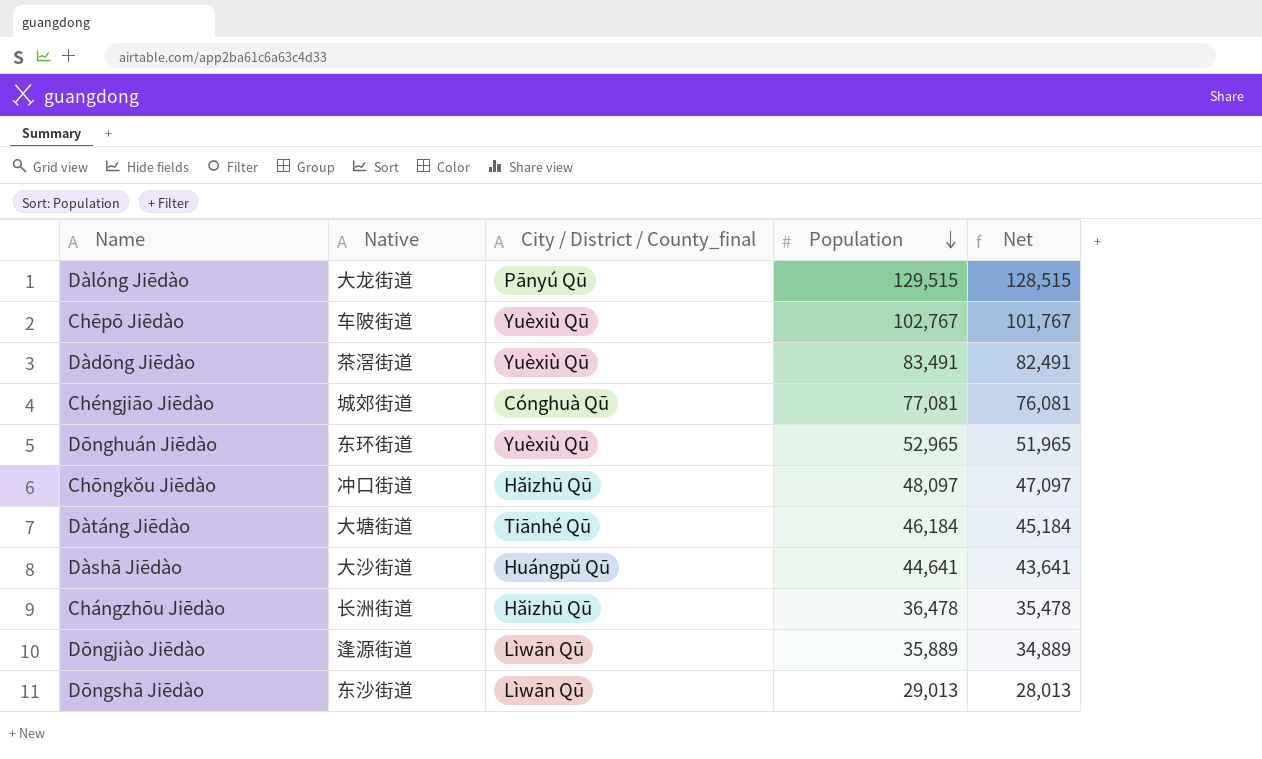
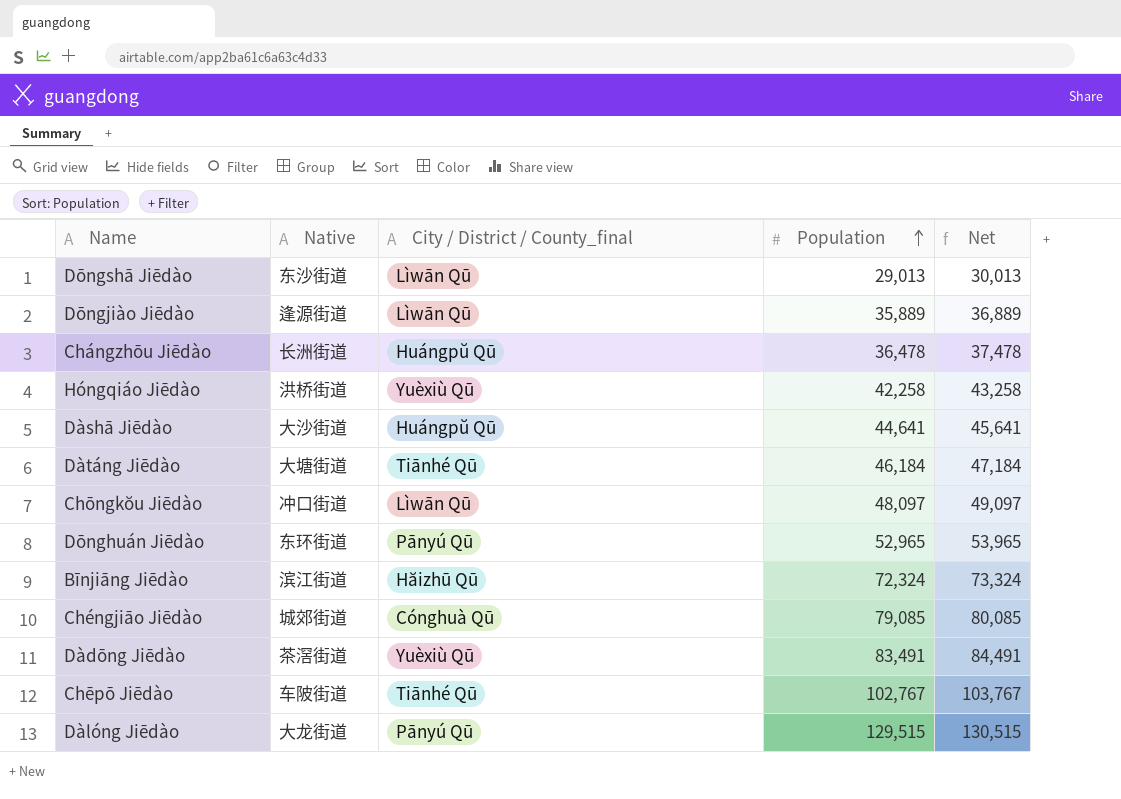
row order: Population descending -> Population ascending
column Net | formula: [Population] - 1000 -> [Population] + 1000
Chángzhōu Jiēdào | City / District / County_final: Hăizhū Qū -> Huángpŭ Qū
row Hóngqiáo Jiēdào: none -> 洪桥街道 | Yuèxiù Qū | 42,258 | 43,258
Chōngkŏu Jiēdào | City / District / County_final: Hăizhū Qū -> Lìwān Qū
Dōnghuán Jiēdào | City / District / County_final: Yuèxiù Qū -> Pānyú Qū
row Bīnjiāng Jiēdào: none -> 滨江街道 | Hăizhū Qū | 72,324 | 73,324
Chéngjiāo Jiēdào | Population: 77,081 -> 79,085
Chēpō Jiēdào | City / District / County_final: Yuèxiù Qū -> Tiānhé Qū

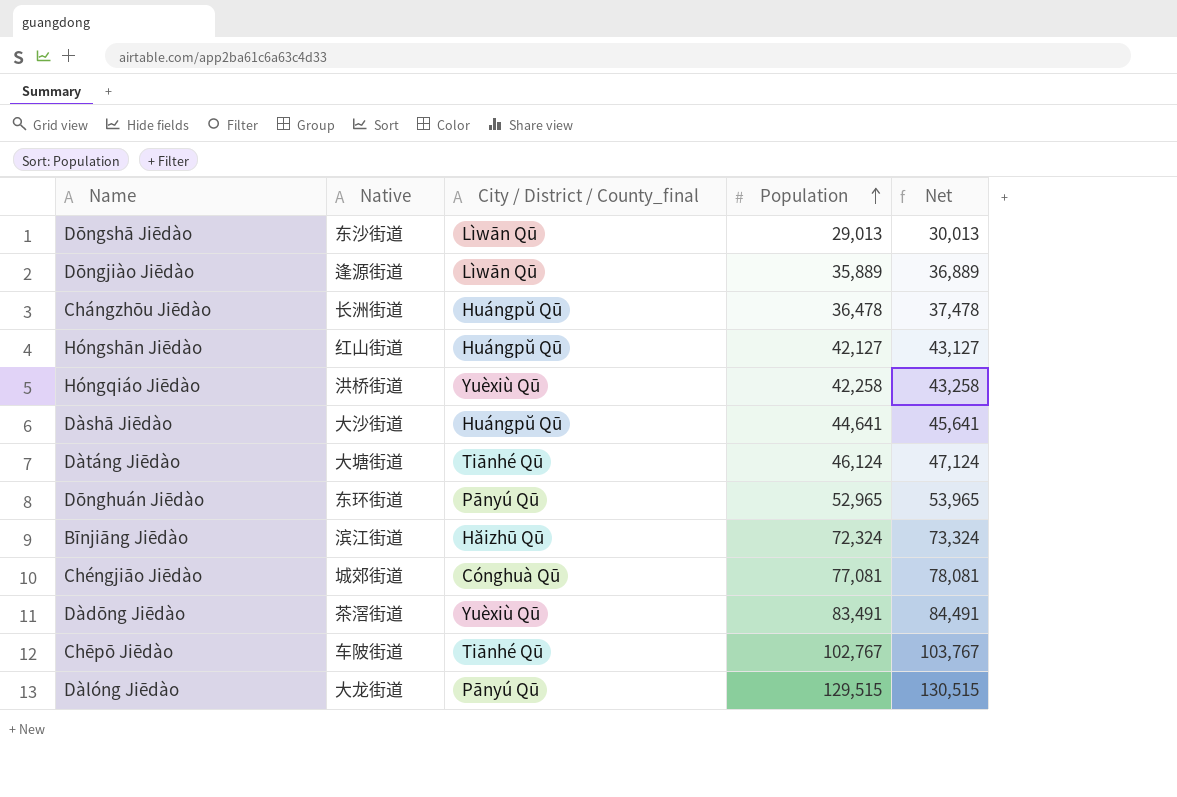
row Chōngkŏu Jiēdào: 冲口街道 | Lìwān Qū | 48,097 | 49,097 -> none
row Hóngshān Jiēdào: none -> 红山街道 | Huángpŭ Qū | 42,127 | 43,127
Dàtáng Jiēdào | Population: 46,184 -> 46,124
Dàtáng Jiēdào | Net: 47,184 -> 47,124
Chéngjiāo Jiēdào | Population: 79,085 -> 77,081
Chéngjiāo Jiēdào | Net: 80,085 -> 78,081

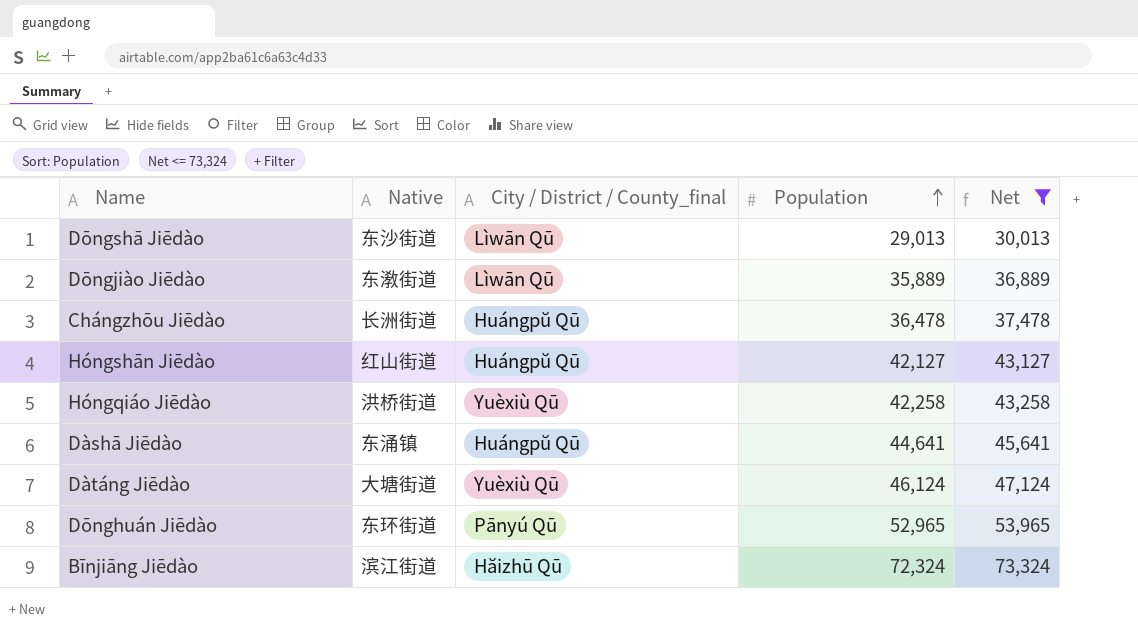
filter: none -> Net <= 73,324
Dōngjiào Jiēdào | Native: 逢源街道 -> 东漖街道
Dàshā Jiēdào | Native: 大沙街道 -> 东涌镇
Dàtáng Jiēdào | City / District / County_final: Tiānhé Qū -> Yuèxiù Qū

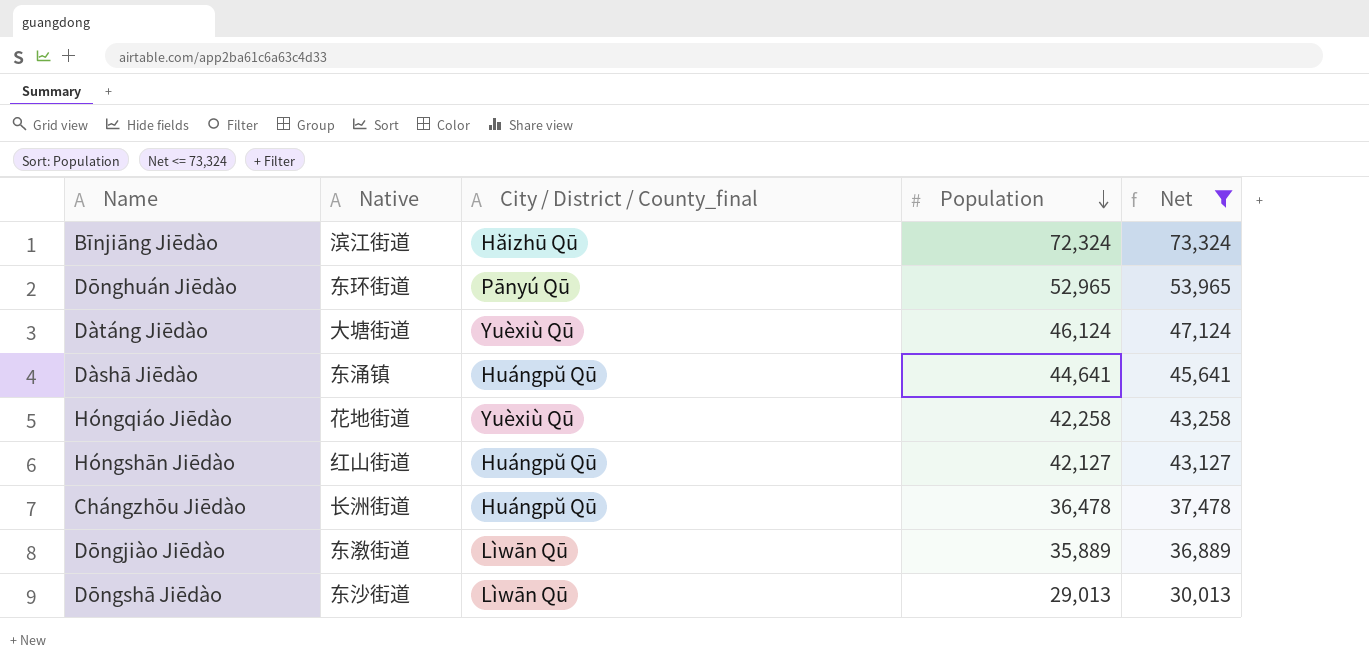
row order: Population ascending -> Population descending
Hóngqiáo Jiēdào | Native: 洪桥街道 -> 花地街道

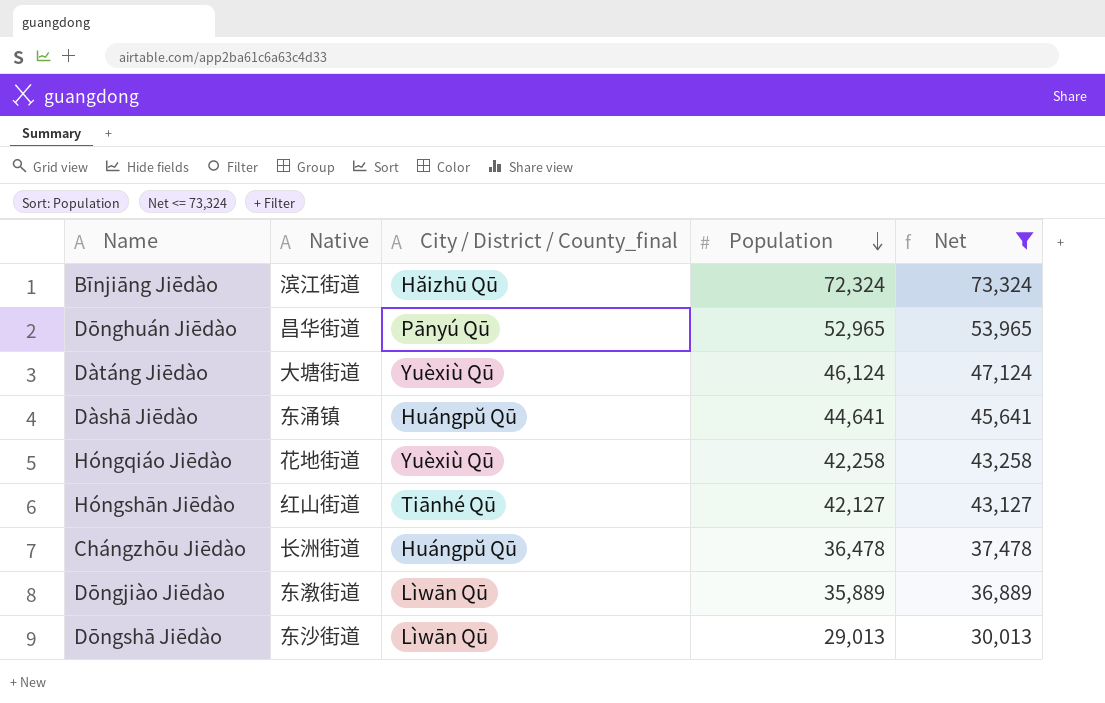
Dōnghuán Jiēdào | Native: 东环街道 -> 昌华街道
Hóngshān Jiēdào | City / District / County_final: Huángpŭ Qū -> Tiānhé Qū

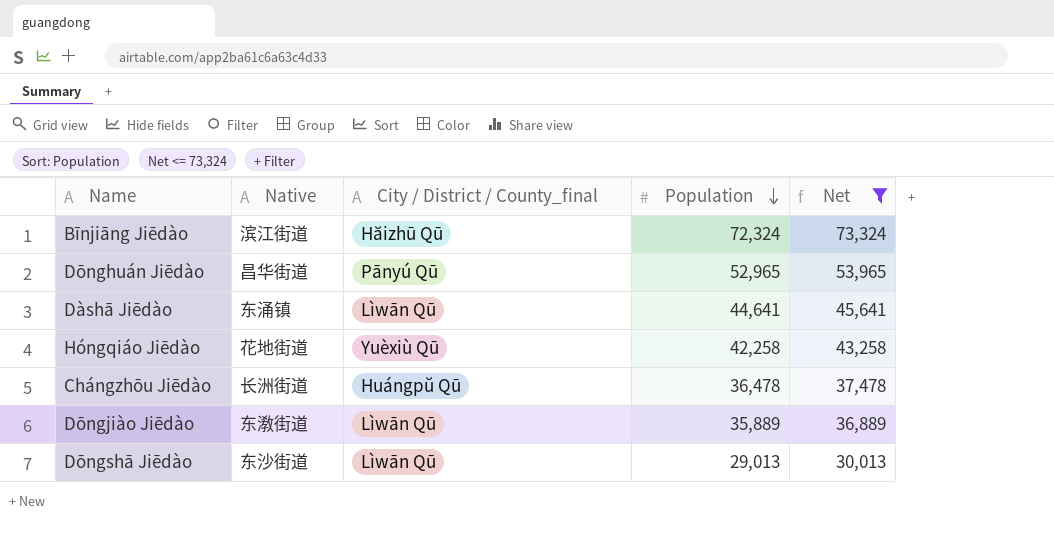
row Dàtáng Jiēdào: 大塘街道 | Yuèxiù Qū | 46,124 | 47,124 -> none
row Hóngshān Jiēdào: 红山街道 | Tiānhé Qū | 42,127 | 43,127 -> none
Dàshā Jiēdào | City / District / County_final: Huángpŭ Qū -> Lìwān Qū

